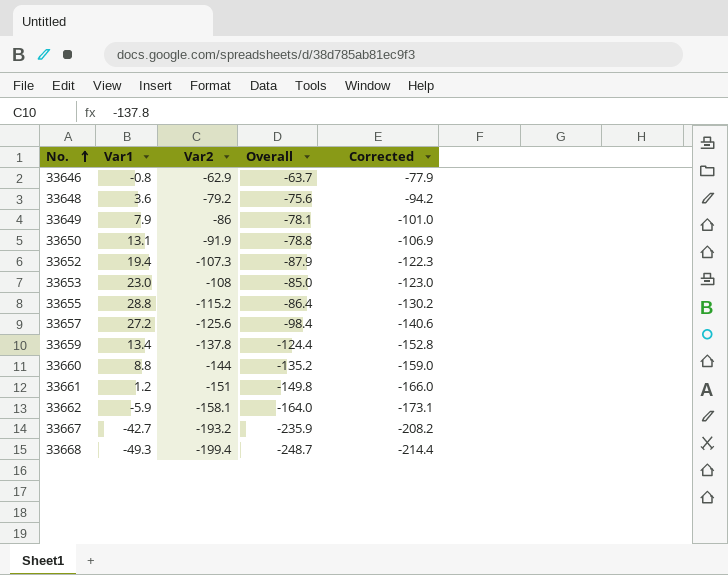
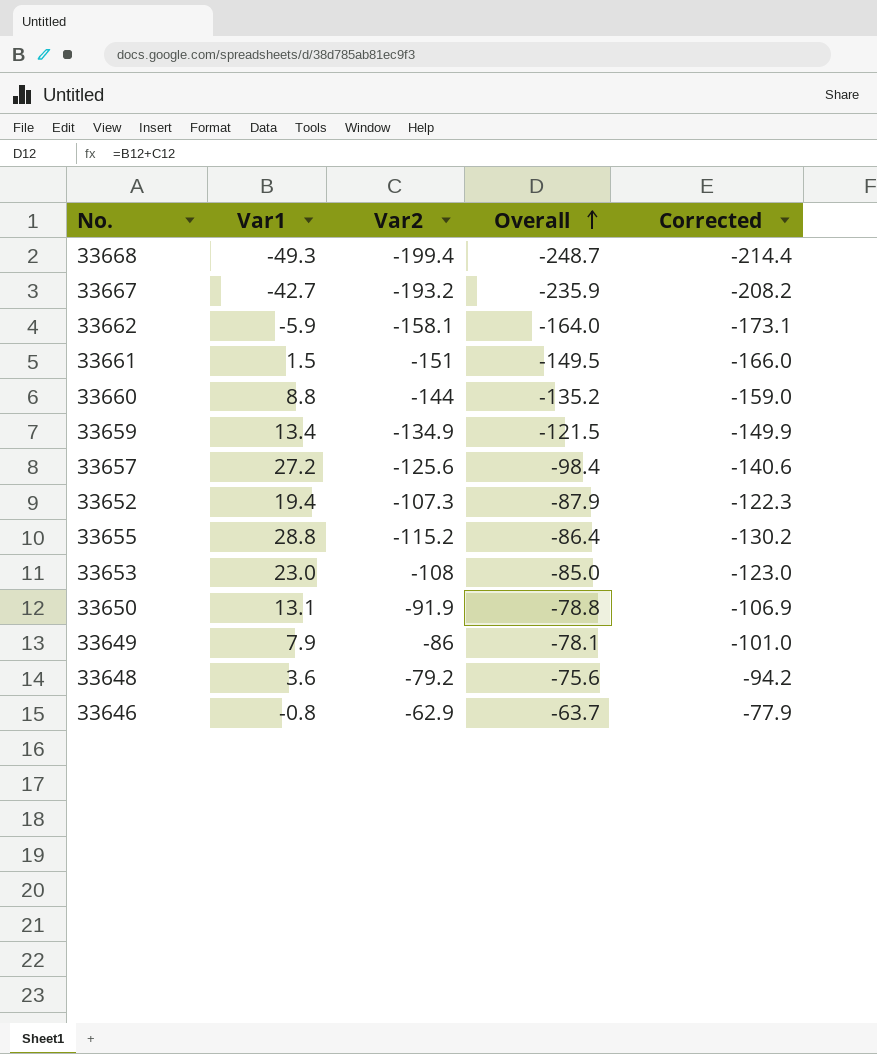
row order: No. ascending -> Overall ascending
33661 | Var1: 1.2 -> 1.5
33661 | Overall: -149.8 -> -149.5
33659 | Var2: -137.8 -> -134.9
33659 | Overall: -124.4 -> -121.5
33659 | Corrected: -152.8 -> -149.9

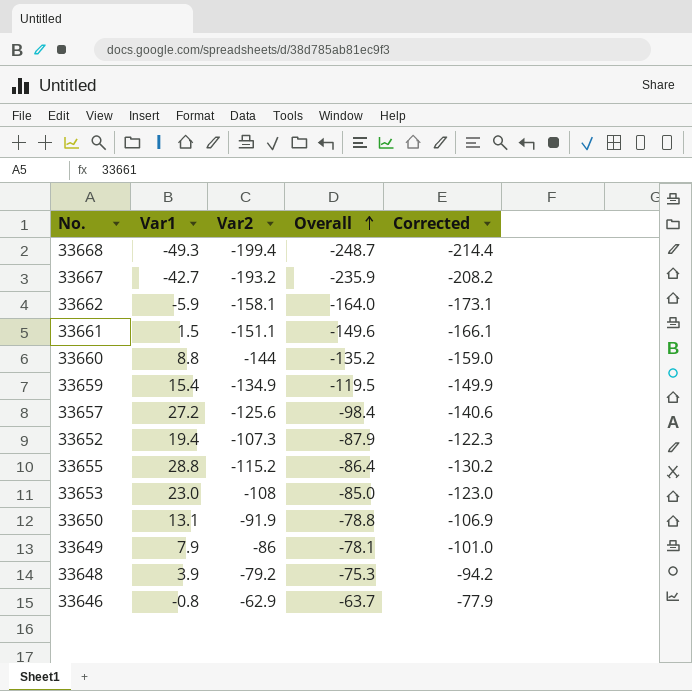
33661 | Var2: -151 -> -151.1
33661 | Overall: -149.5 -> -149.6
33661 | Corrected: -166.0 -> -166.1
33659 | Var1: 13.4 -> 15.4
33659 | Overall: -121.5 -> -119.5
33648 | Var1: 3.6 -> 3.9
33648 | Overall: -75.6 -> -75.3

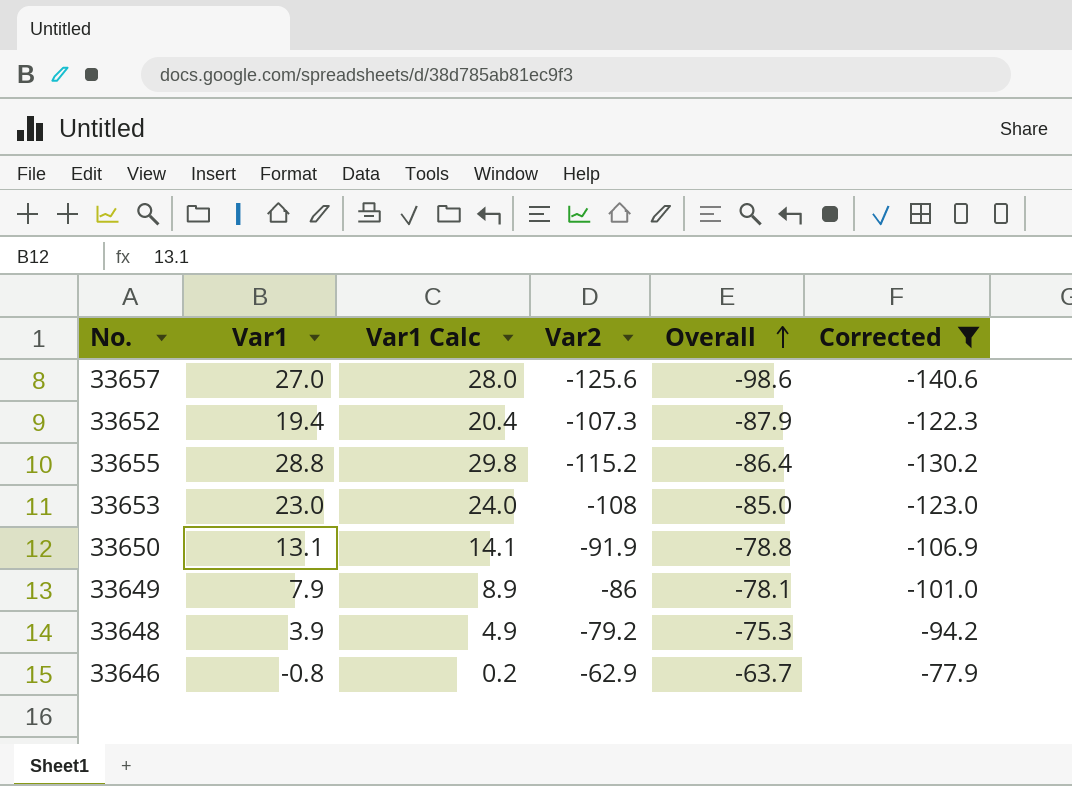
filter: none -> Corrected >= -140.6
column Var1 Calc | formula: none -> [Var1] + 1
33657 | Var1: 27.2 -> 27.0
33657 | Overall: -98.4 -> -98.6

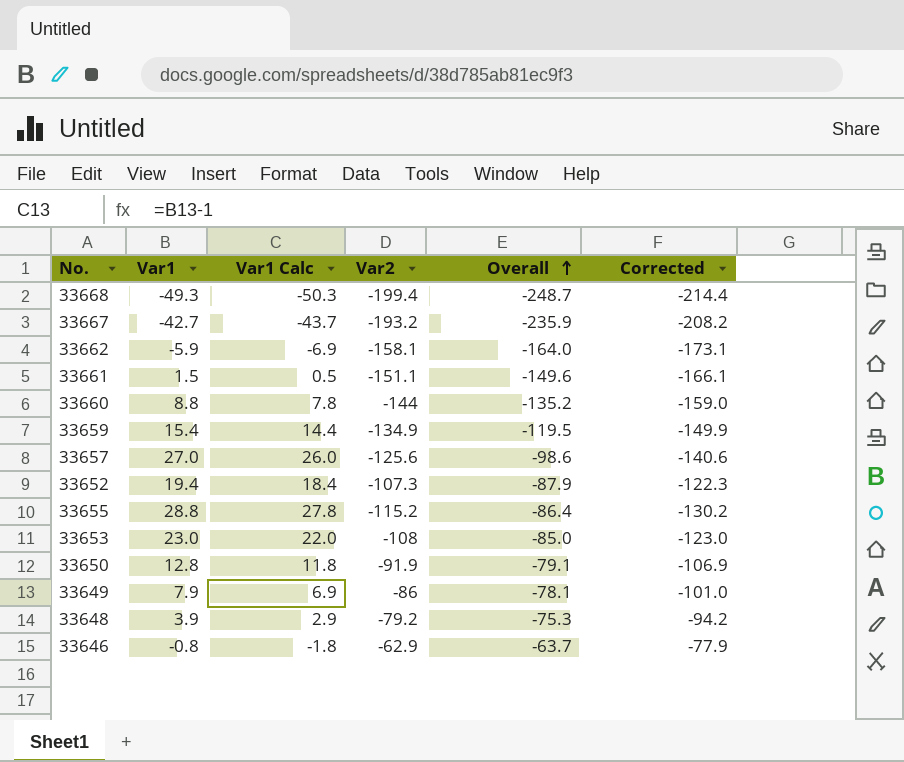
filter: Corrected >= -140.6 -> none
column Var1 Calc | formula: [Var1] + 1 -> [Var1] - 1
33650 | Var1: 13.1 -> 12.8
33650 | Overall: -78.8 -> -79.1

